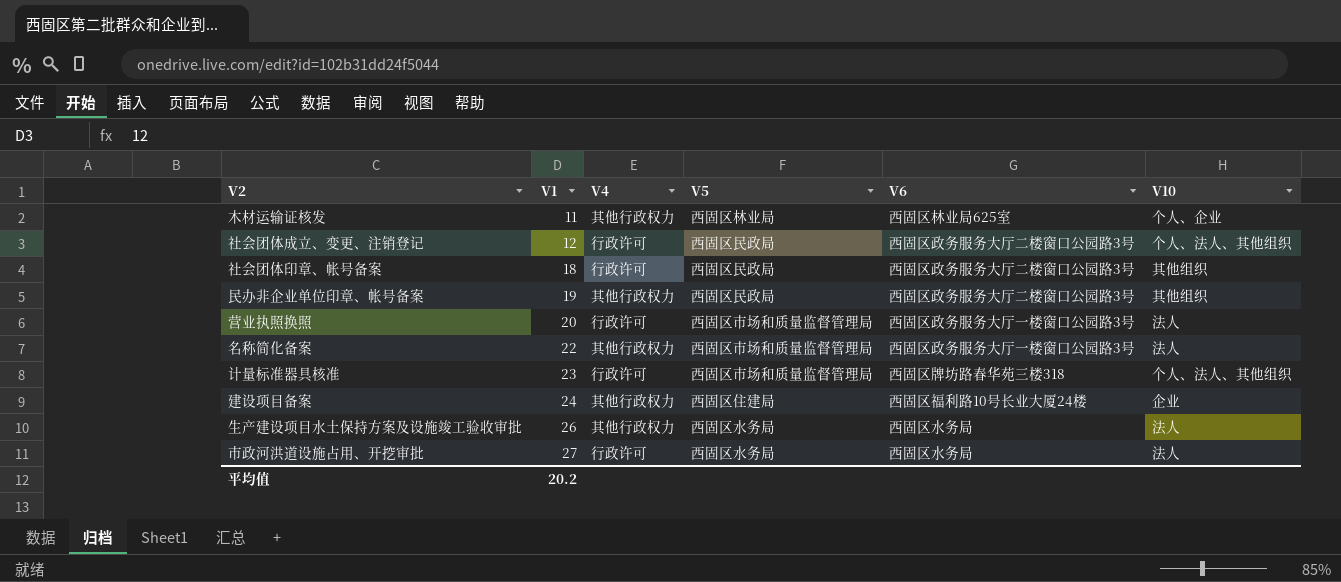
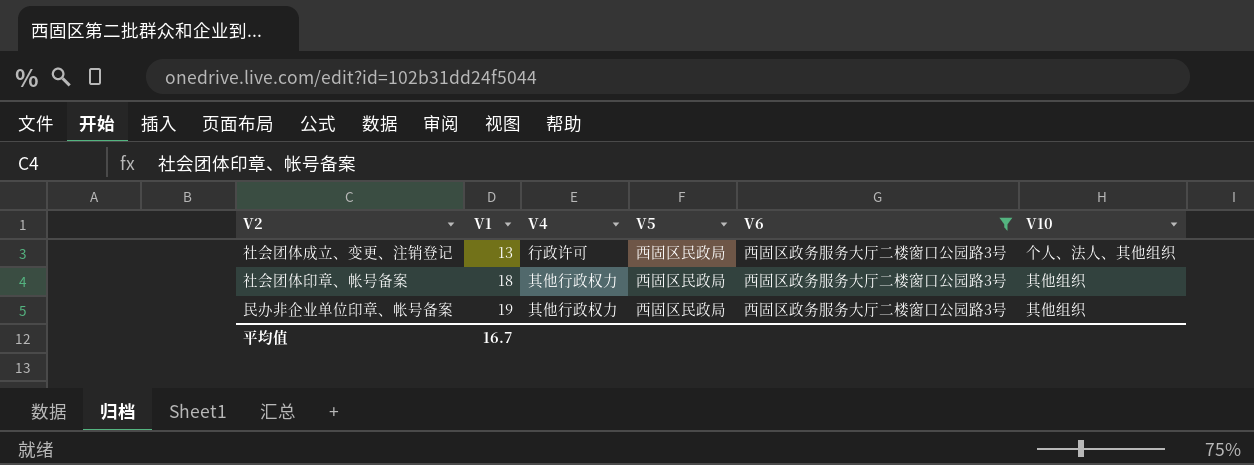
filter: none -> V6 = 西固区政务服务大厅二楼窗口公园路3号
社会团体成立、变更、注销登记 | V1: 12 -> 13
社会团体印章、帐号备案 | V4: 行政许可 -> 其他行政权力
平均值 | V1: 20.2 -> 16.7

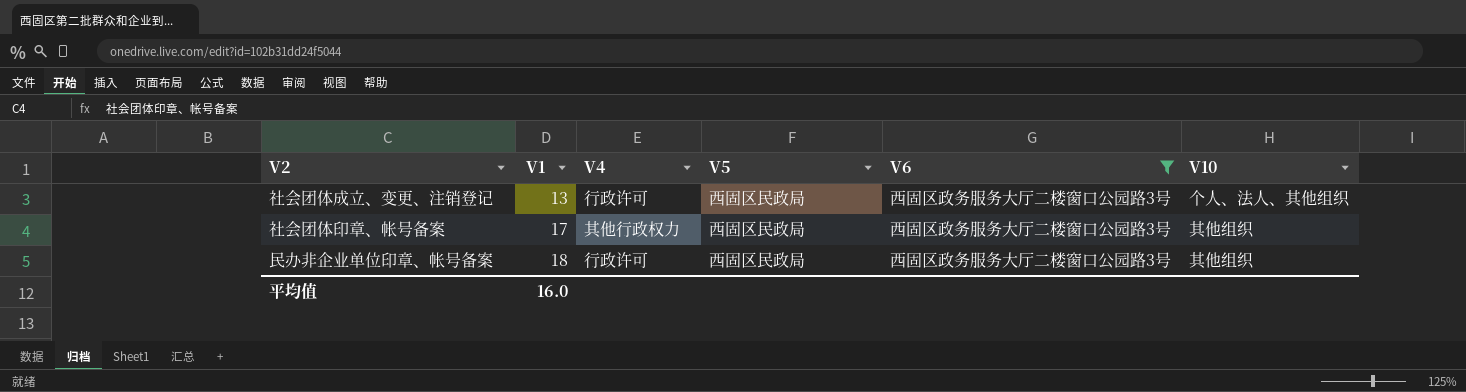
社会团体印章、帐号备案 | V1: 18 -> 17
民办非企业单位印章、帐号备案 | V1: 19 -> 18
民办非企业单位印章、帐号备案 | V4: 其他行政权力 -> 行政许可
平均值 | V1: 16.7 -> 16.0

